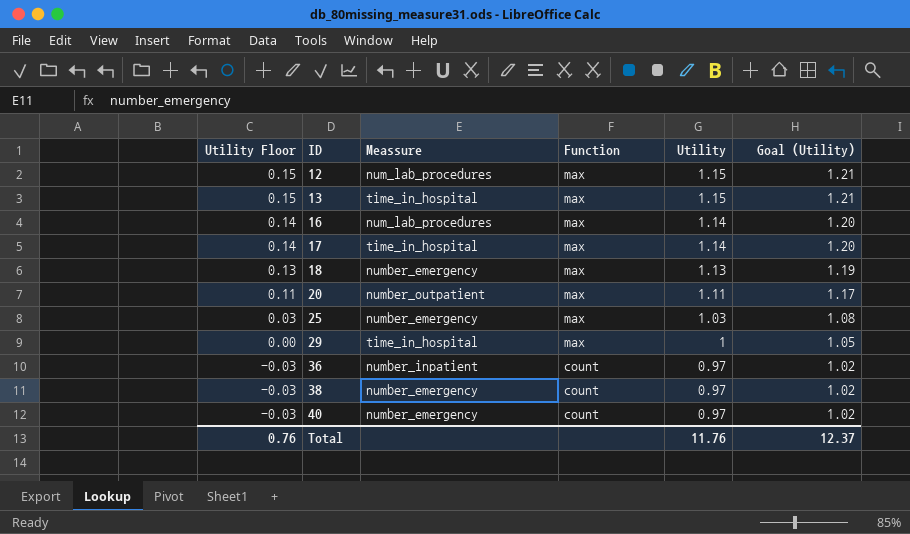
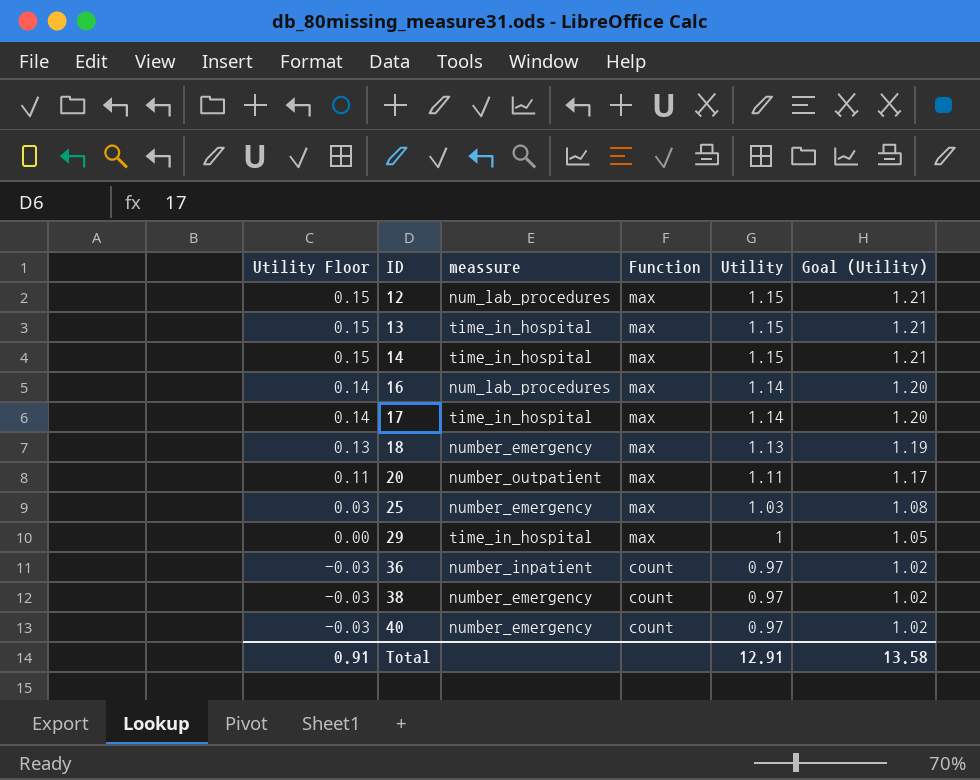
column name: Meassure -> meassure
row 14: none -> 0.15 | time_in_hospital | max | 1.15 | 1.21
Total | Utility Floor: 0.76 -> 0.91
Total | Utility: 11.76 -> 12.91
Total | Goal (Utility): 12.37 -> 13.58

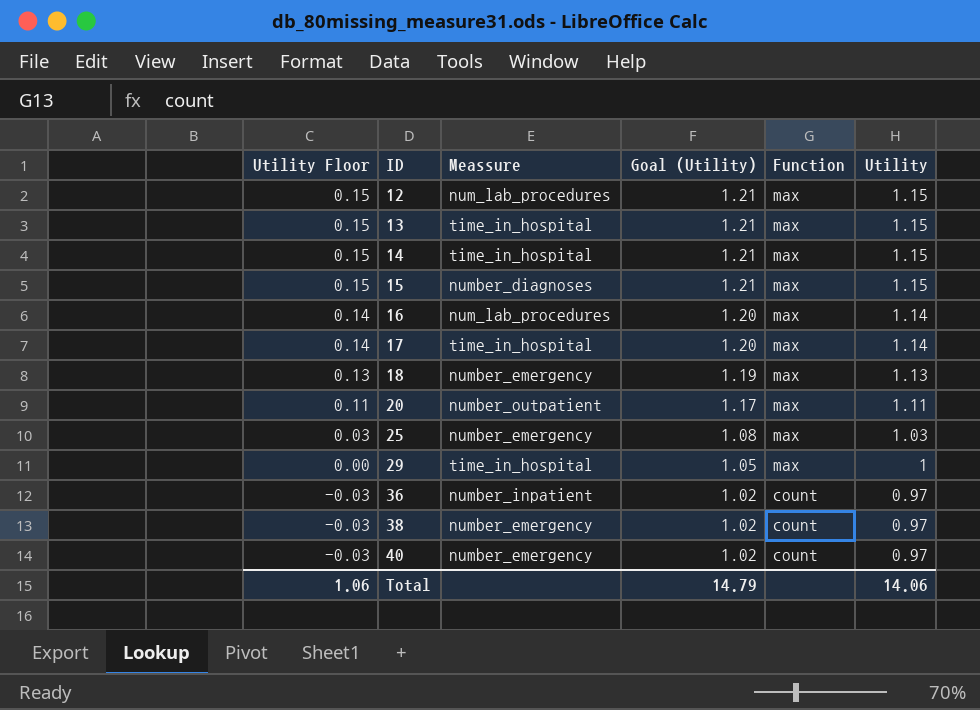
column name: meassure -> Meassure
column Goal (Utility) | position: 6 -> 4
row 15: none -> 0.15 | number_diagnoses | 1.21 | max | 1.15
Total | Utility Floor: 0.91 -> 1.06
Total | Goal (Utility): 13.58 -> 14.79
Total | Utility: 12.91 -> 14.06

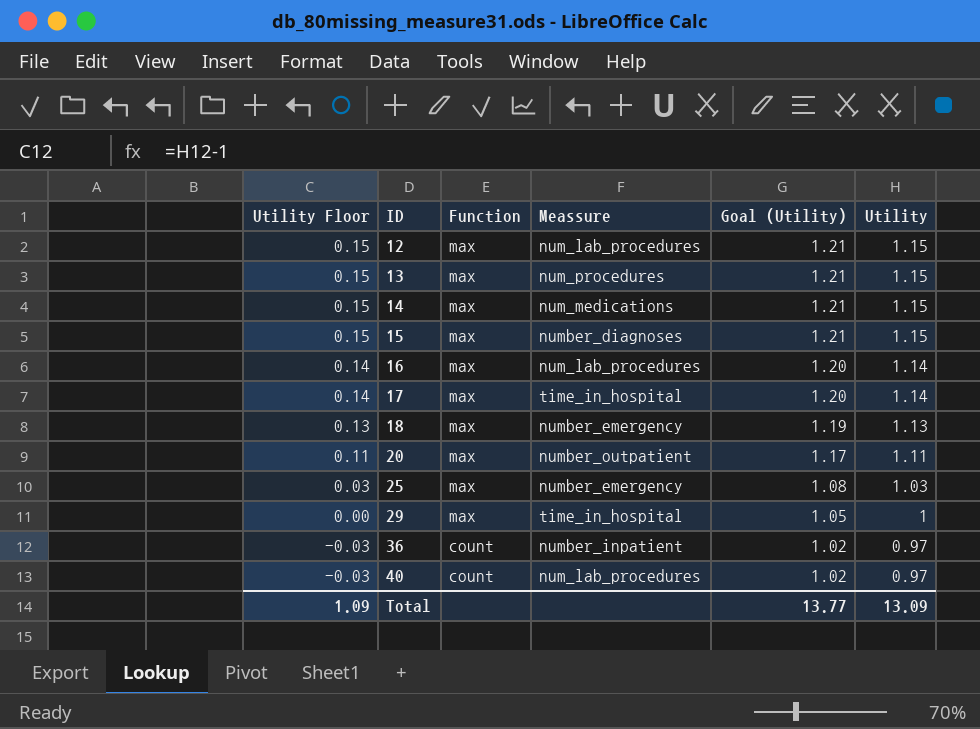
column Function | position: 5 -> 3
row 38: -0.03 | number_emergency | 1.02 | count | 0.97 -> none
13 | Meassure: time_in_hospital -> num_procedures
14 | Meassure: time_in_hospital -> num_medications
40 | Meassure: number_emergency -> num_lab_procedures
Total | Utility Floor: 1.06 -> 1.09
Total | Goal (Utility): 14.79 -> 13.77
Total | Utility: 14.06 -> 13.09

